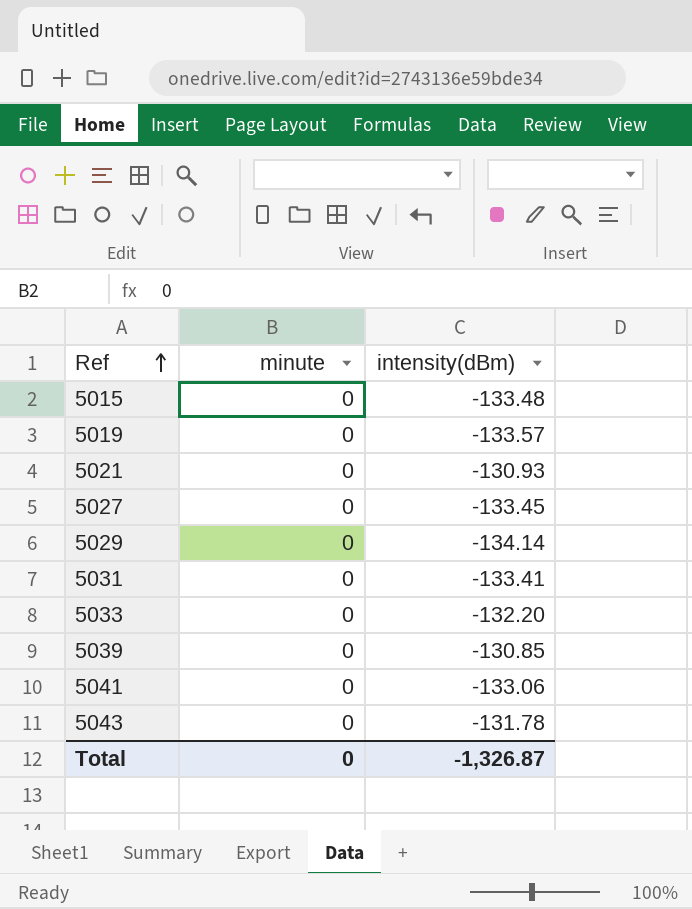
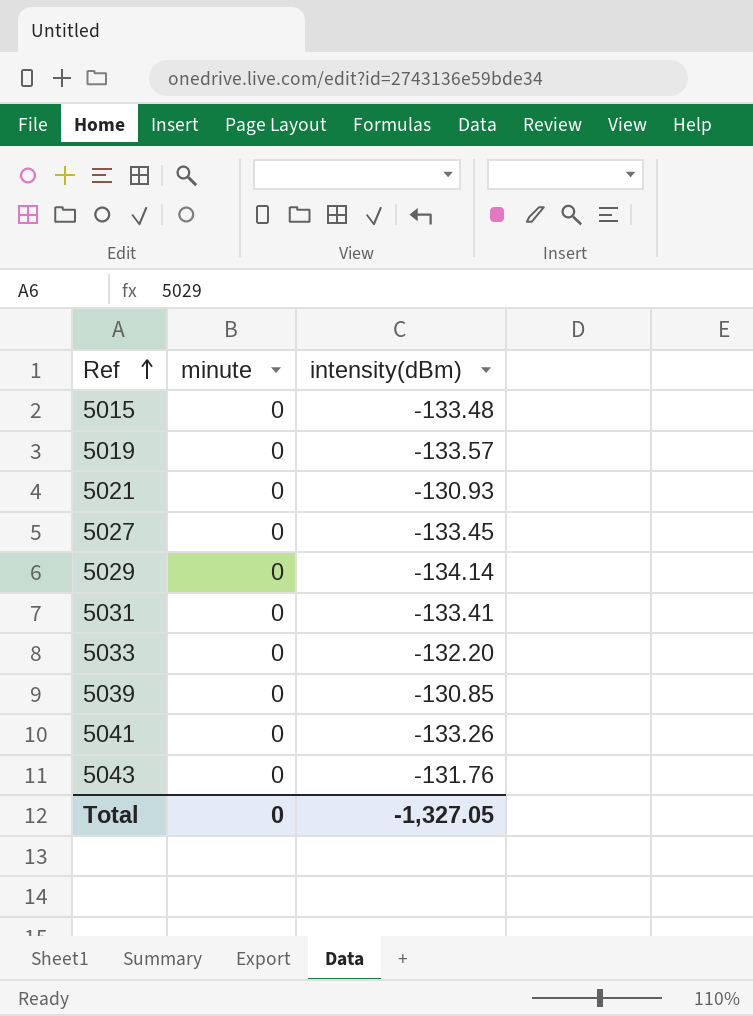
5041 | intensity(dBm): -133.06 -> -133.26
5043 | intensity(dBm): -131.78 -> -131.76
Total | intensity(dBm): -1,326.87 -> -1,327.05

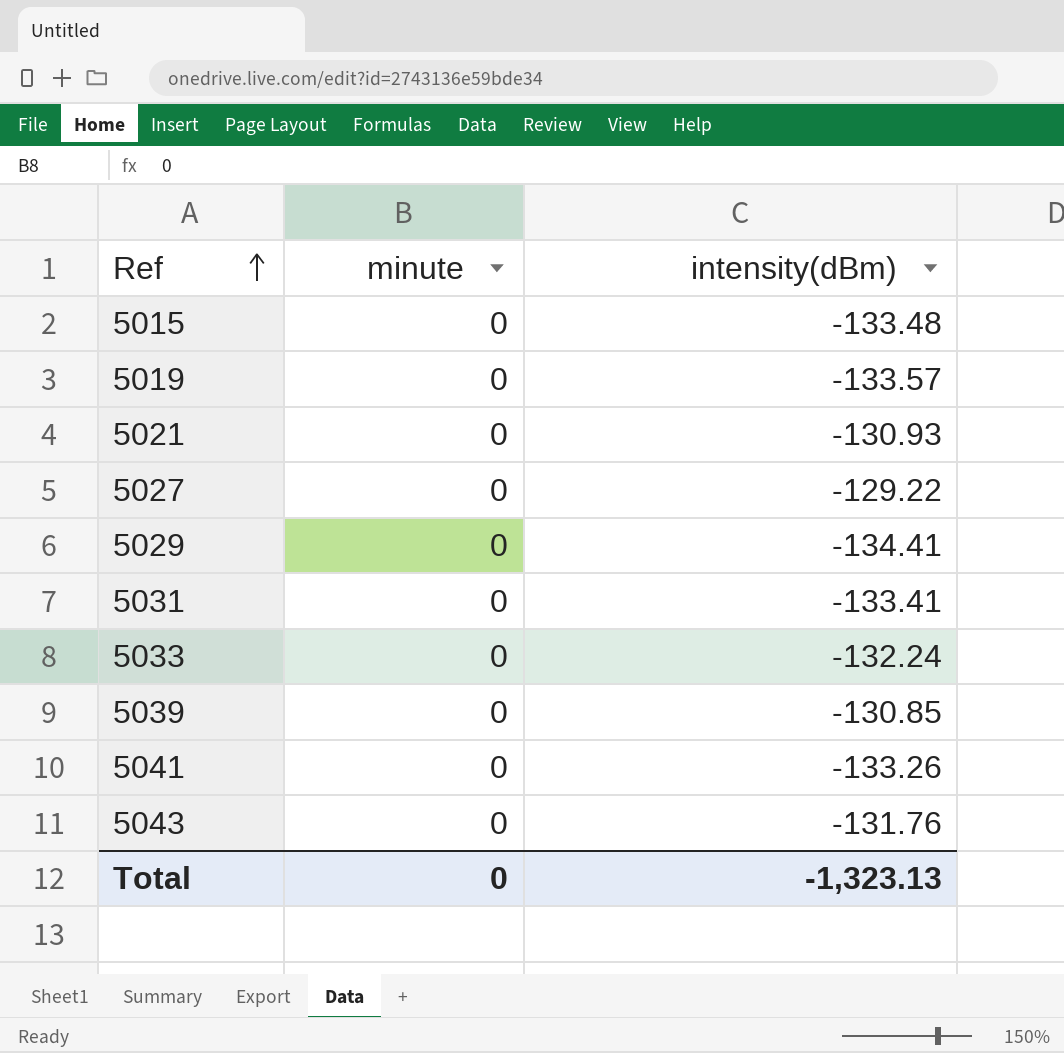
5027 | intensity(dBm): -133.45 -> -129.22
5029 | intensity(dBm): -134.14 -> -134.41
5033 | intensity(dBm): -132.20 -> -132.24
Total | intensity(dBm): -1,327.05 -> -1,323.13

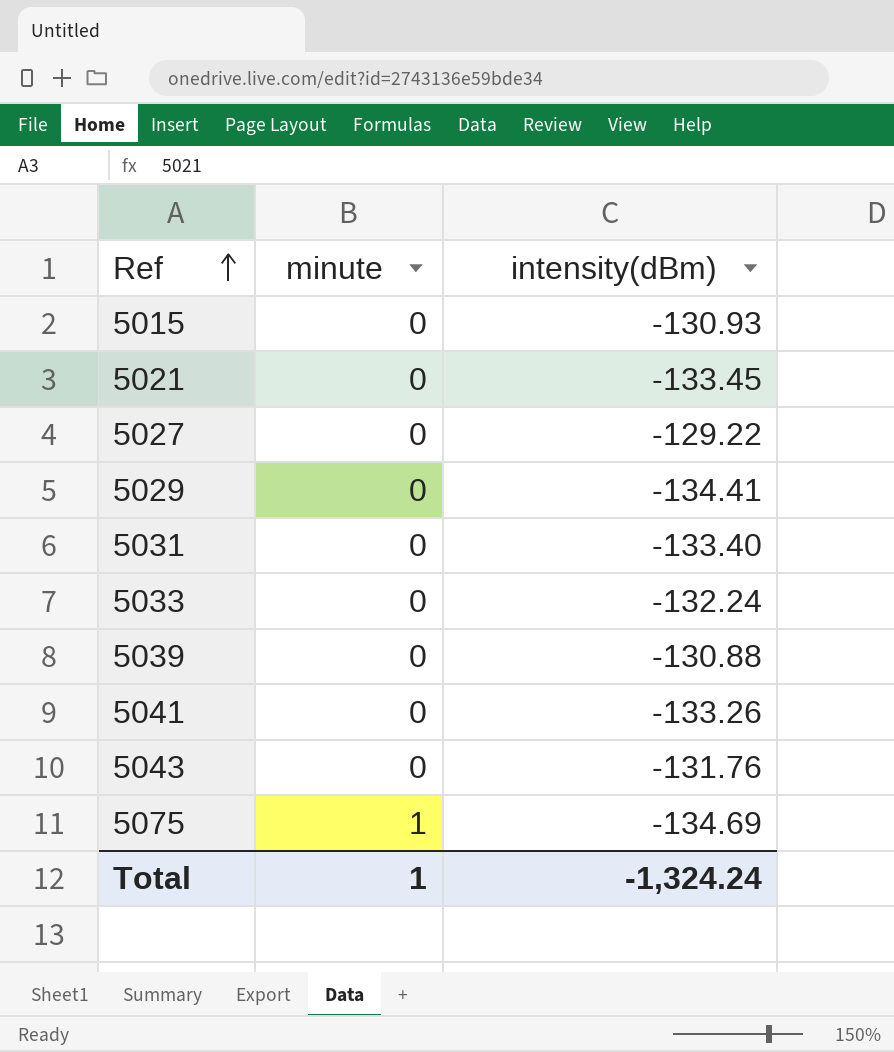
row 5019: 0 | -133.57 -> none
5015 | intensity(dBm): -133.48 -> -130.93
5021 | intensity(dBm): -130.93 -> -133.45
5031 | intensity(dBm): -133.41 -> -133.40
5039 | intensity(dBm): -130.85 -> -130.88
row 5075: none -> 1 | -134.69
Total | minute: 0 -> 1
Total | intensity(dBm): -1,323.13 -> -1,324.24

